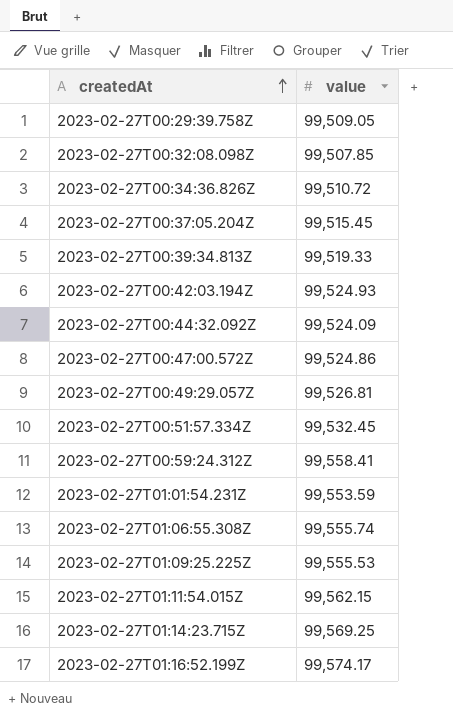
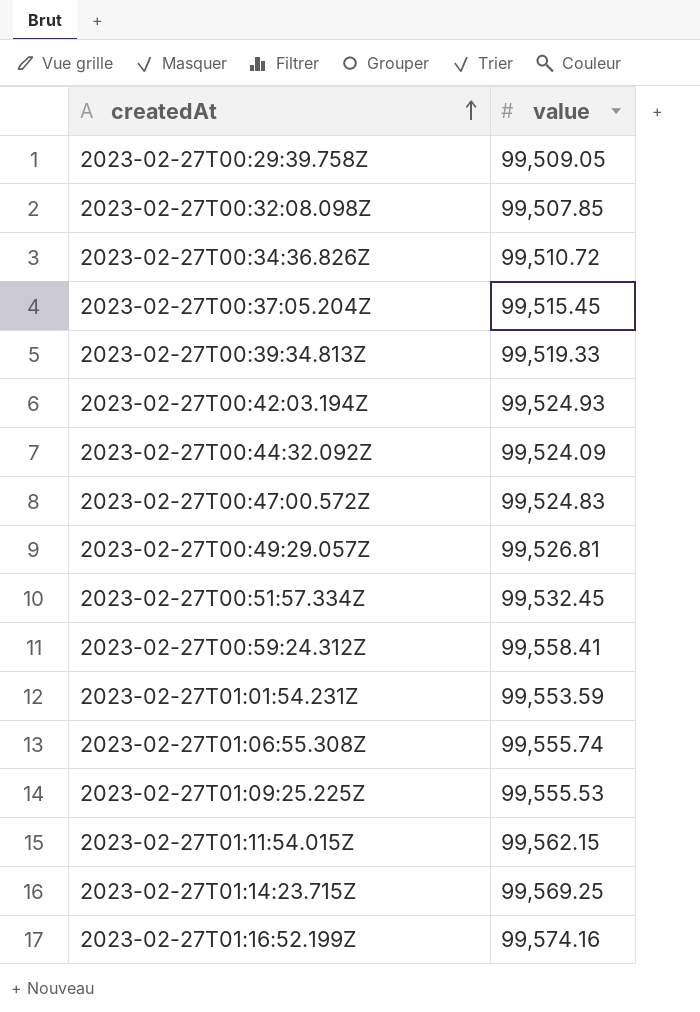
2023-02-27T00:47:00.572Z | value: 99,524.86 -> 99,524.83
2023-02-27T01:16:52.199Z | value: 99,574.17 -> 99,574.16

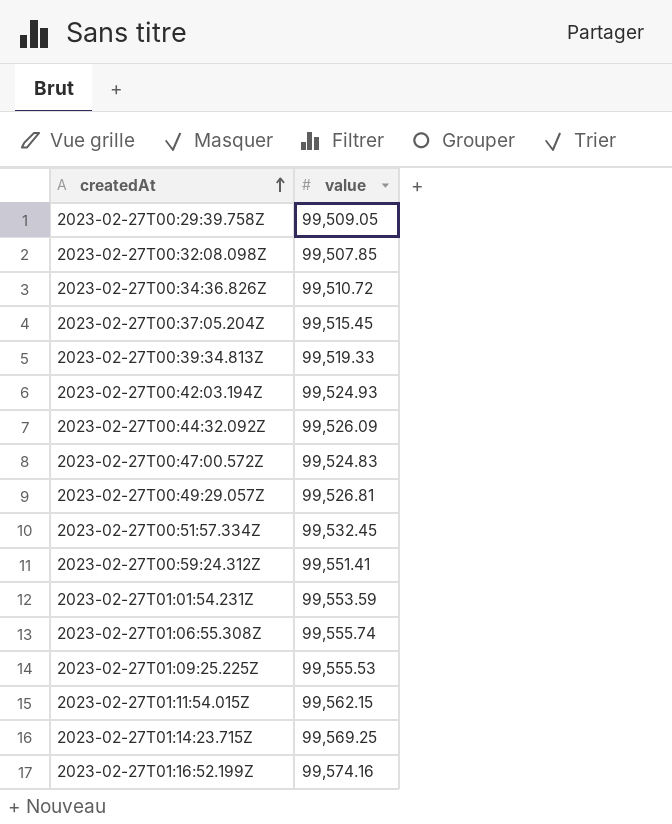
2023-02-27T00:44:32.092Z | value: 99,524.09 -> 99,526.09
2023-02-27T00:59:24.312Z | value: 99,558.41 -> 99,551.41

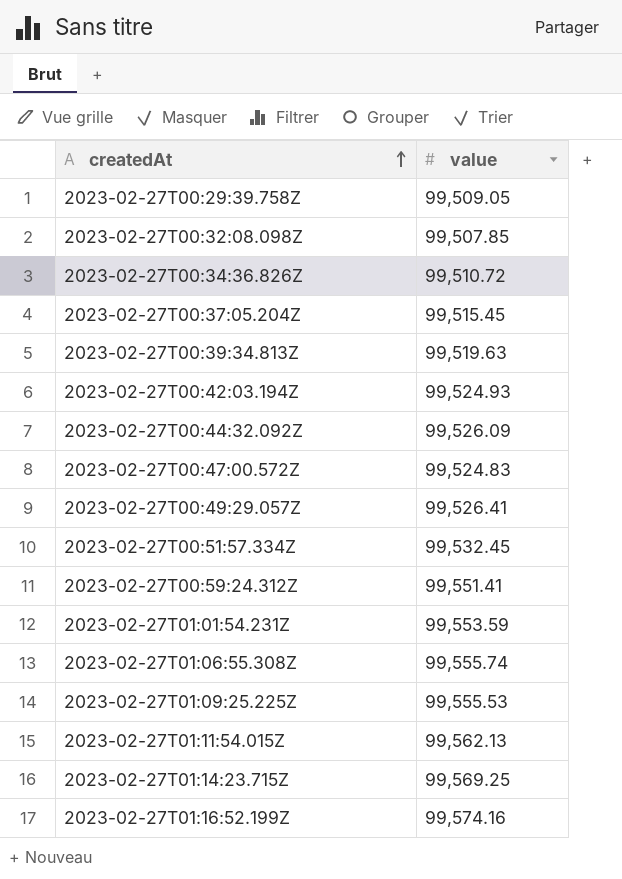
2023-02-27T00:39:34.813Z | value: 99,519.33 -> 99,519.63
2023-02-27T00:49:29.057Z | value: 99,526.81 -> 99,526.41
2023-02-27T01:11:54.015Z | value: 99,562.15 -> 99,562.13

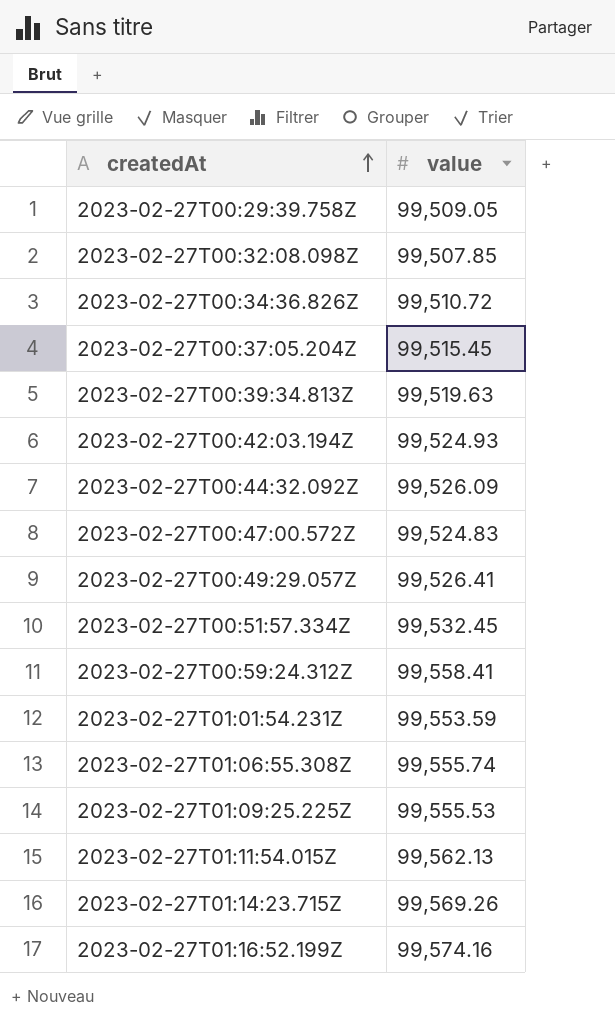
2023-02-27T00:59:24.312Z | value: 99,551.41 -> 99,558.41
2023-02-27T01:14:23.715Z | value: 99,569.25 -> 99,569.26

